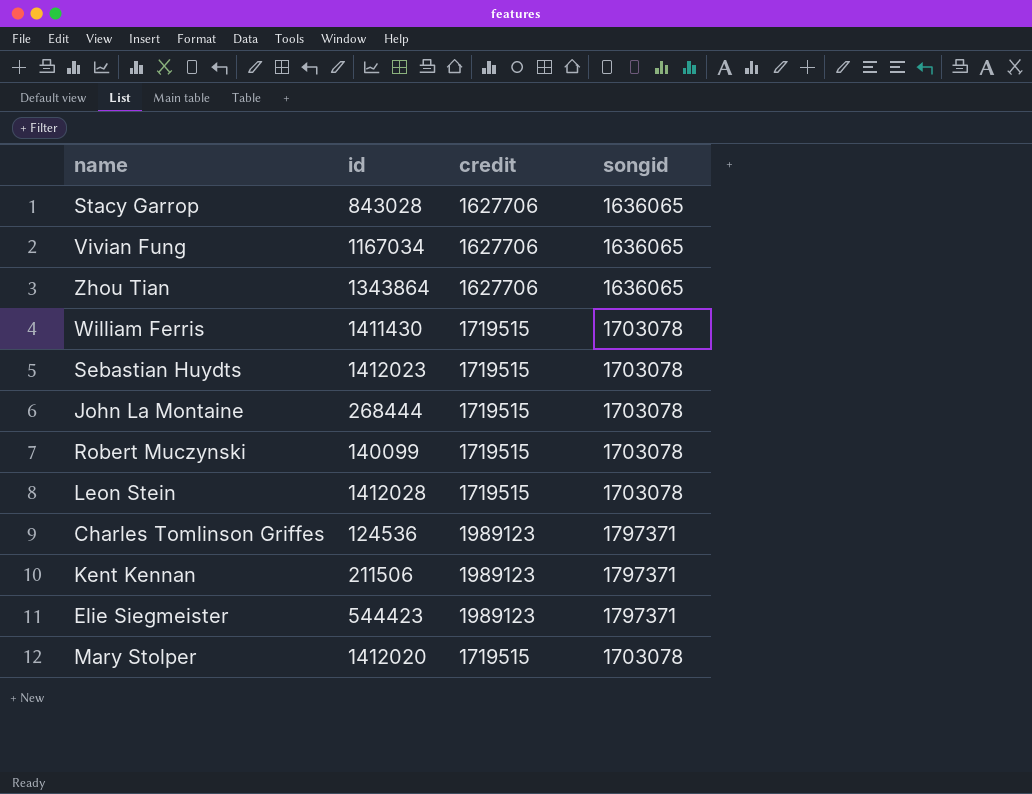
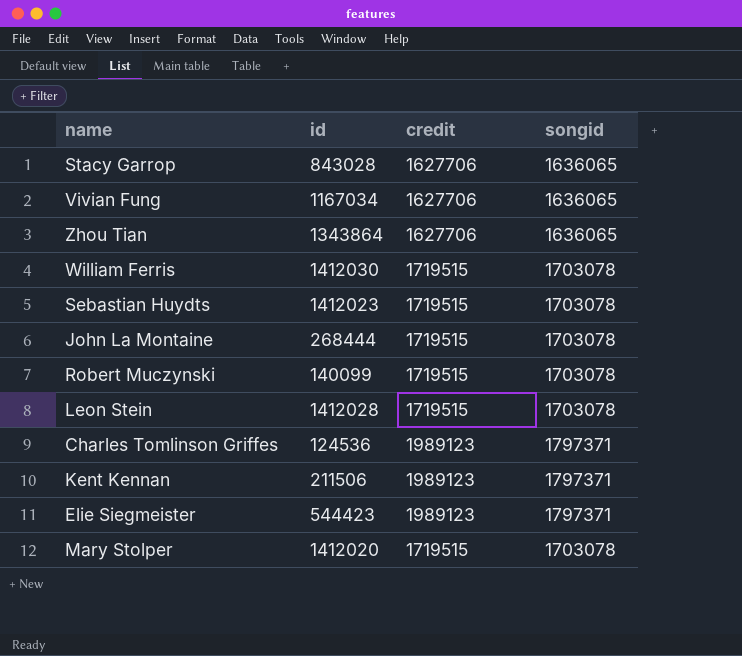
William Ferris | id: 1411430 -> 1412030

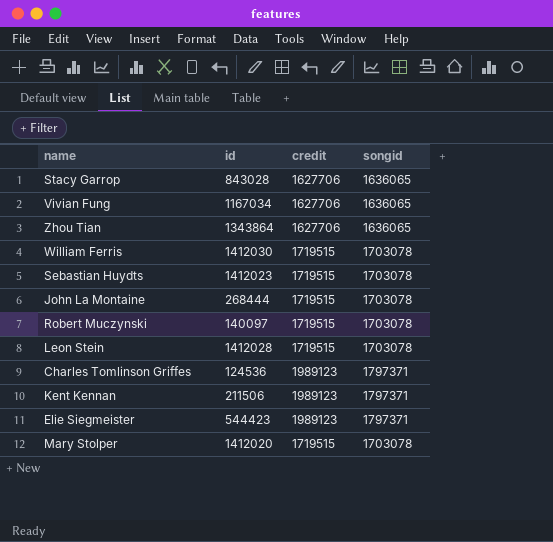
Robert Muczynski | id: 140099 -> 140097

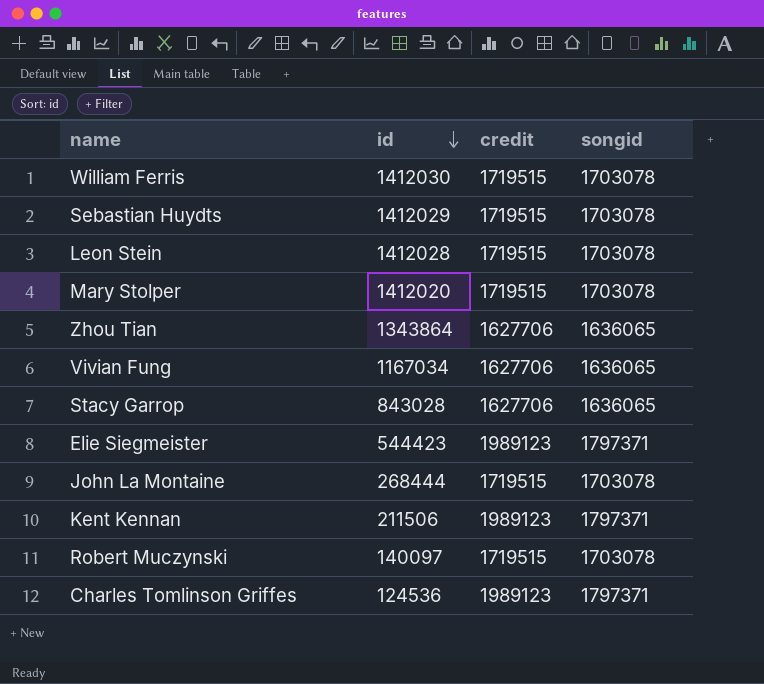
row order: none -> id descending
Sebastian Huydts | id: 1412023 -> 1412029

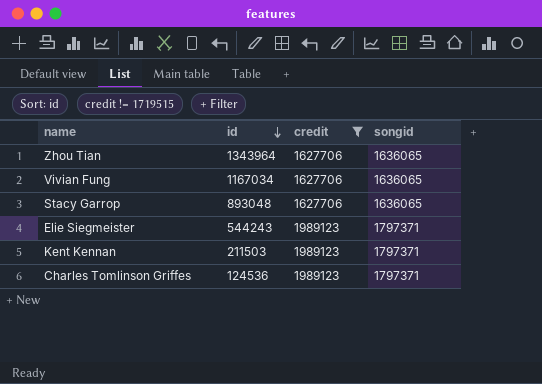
filter: none -> credit != 1719515
Zhou Tian | id: 1343864 -> 1343964
Stacy Garrop | id: 843028 -> 893048
Elie Siegmeister | id: 544423 -> 544243
Kent Kennan | id: 211506 -> 211503

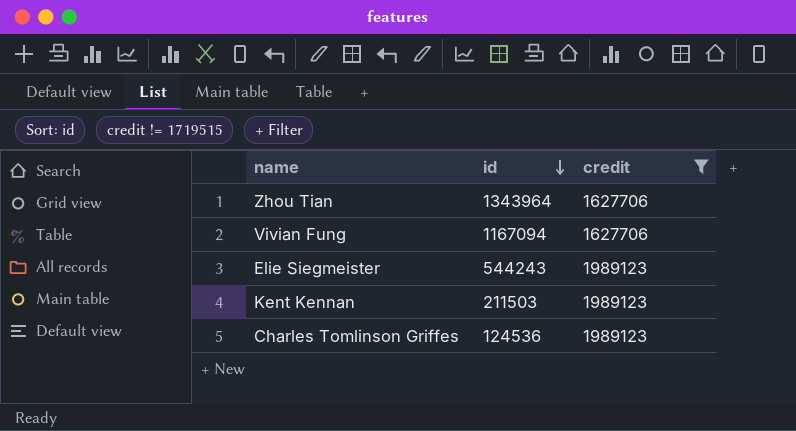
column songid | position: 4 -> none
row Stacy Garrop: 893048 | 1627706 | 1636065 -> none
Vivian Fung | id: 1167034 -> 1167094

